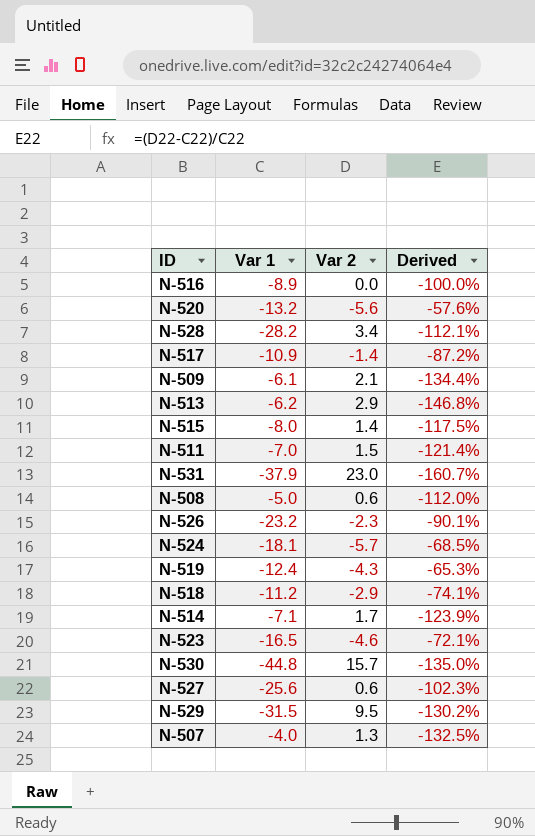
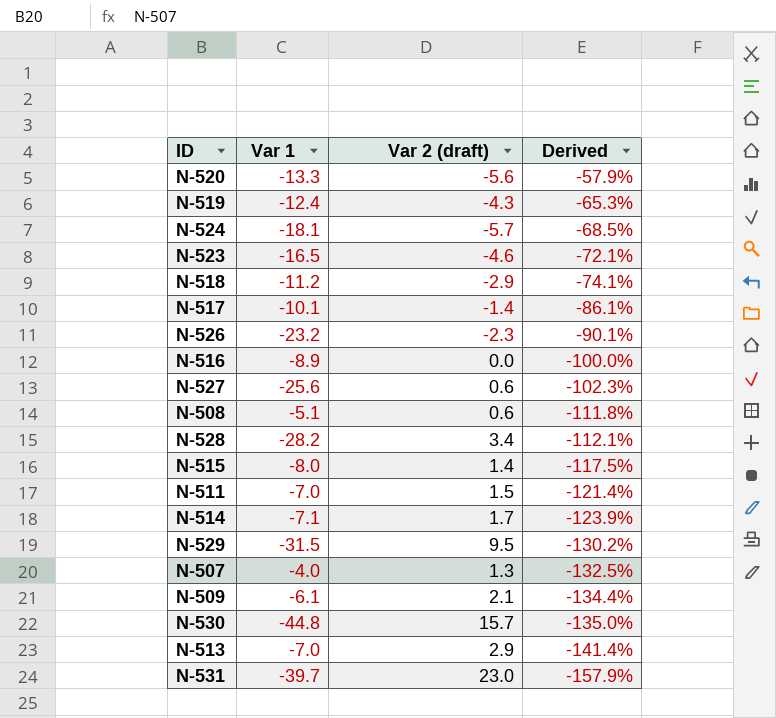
row order: none -> Derived descending
column name: Var 2 -> Var 2 (draft)
N-520 | Var 1: -13.2 -> -13.3
N-520 | Derived: -57.6% -> -57.9%
N-517 | Var 1: -10.9 -> -10.1
N-517 | Derived: -87.2% -> -86.1%
N-508 | Var 1: -5.0 -> -5.1
N-508 | Derived: -112.0% -> -111.8%
N-513 | Var 1: -6.2 -> -7.0
N-513 | Derived: -146.8% -> -141.4%
N-531 | Var 1: -37.9 -> -39.7
N-531 | Derived: -160.7% -> -157.9%

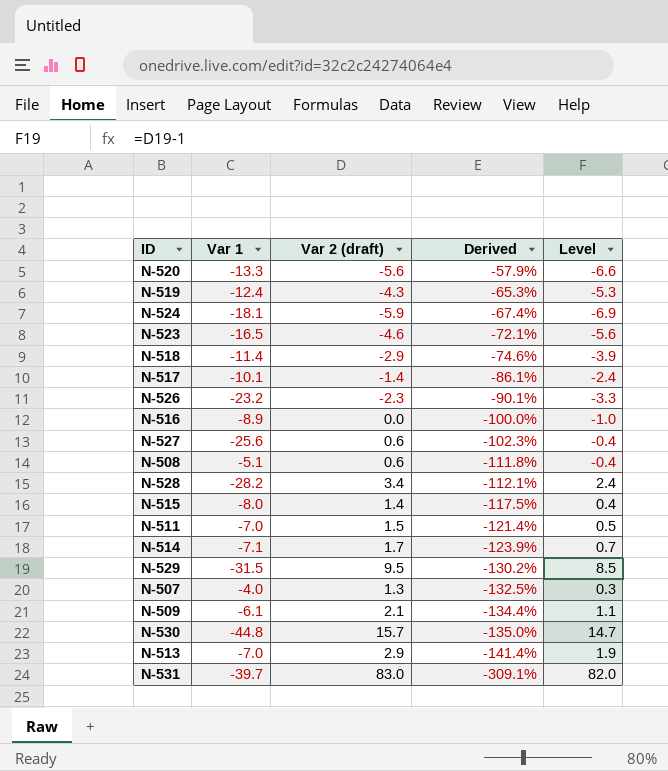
column Level | formula: none -> [Var 2 (draft)] - 1
N-524 | Var 2 (draft): -5.7 -> -5.9
N-524 | Derived: -68.5% -> -67.4%
N-518 | Var 1: -11.2 -> -11.4
N-518 | Derived: -74.1% -> -74.6%
N-531 | Var 2 (draft): 23.0 -> 83.0
N-531 | Derived: -157.9% -> -309.1%

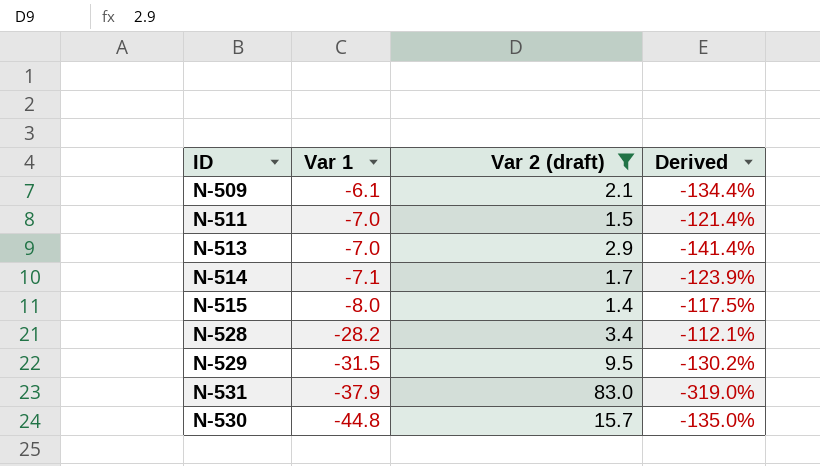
filter: none -> Var 2 (draft) >= 1.4
row order: Derived descending -> Var 1 descending
column Level | formula: [Var 2 (draft)] - 1 -> none
N-531 | Var 1: -39.7 -> -37.9
N-531 | Derived: -309.1% -> -319.0%

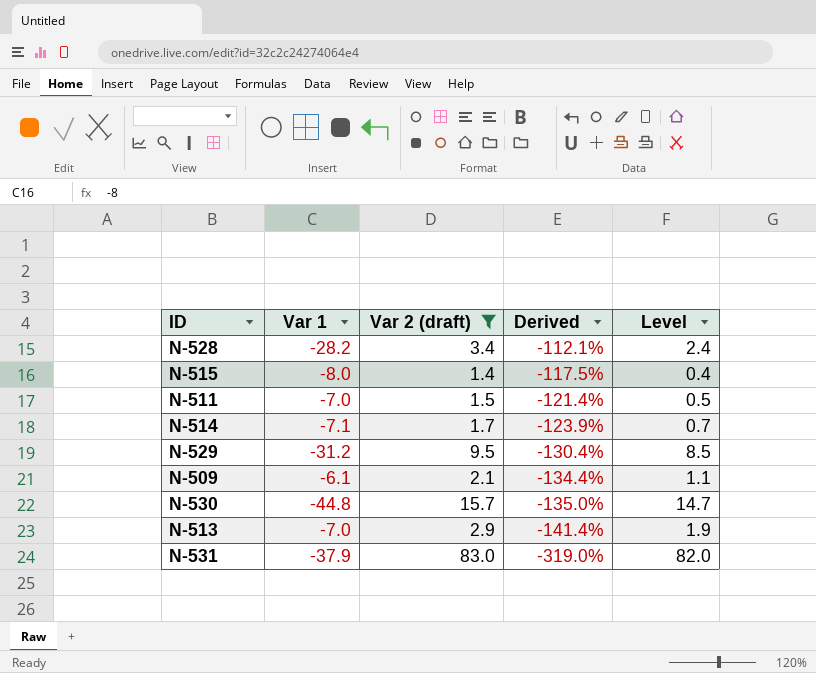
row order: Var 1 descending -> Derived descending
column Level | formula: none -> [Var 2 (draft)] - 1
N-529 | Var 1: -31.5 -> -31.2
N-529 | Derived: -130.2% -> -130.4%

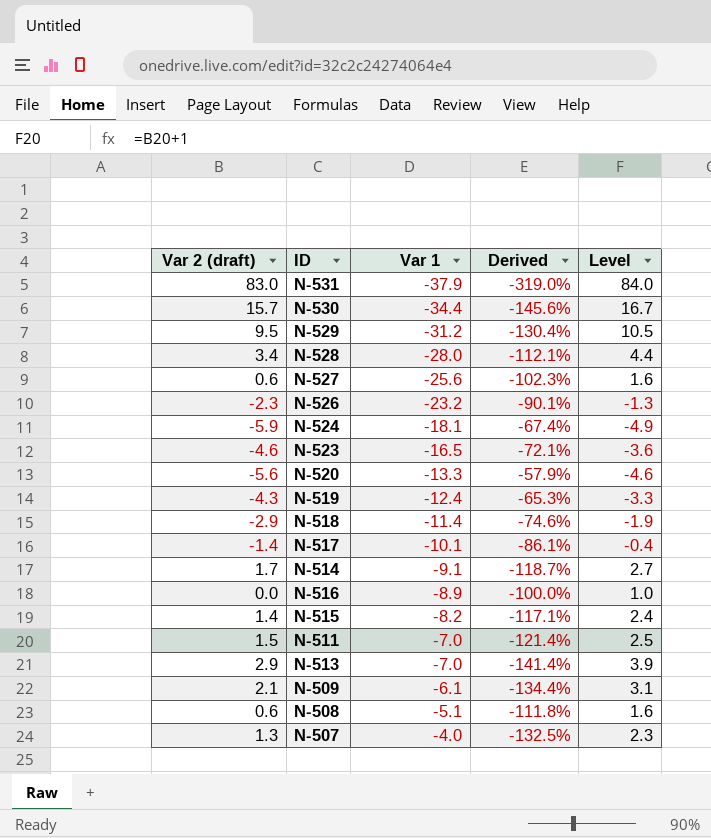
filter: Var 2 (draft) >= 1.4 -> none
row order: Derived descending -> Var 1 ascending
column Var 2 (draft) | position: 3 -> 1
column Level | formula: [Var 2 (draft)] - 1 -> [Var 2 (draft)] + 1
N-530 | Var 1: -44.8 -> -34.4
N-530 | Derived: -135.0% -> -145.6%
N-528 | Var 1: -28.2 -> -28.0
N-514 | Var 1: -7.1 -> -9.1
N-514 | Derived: -123.9% -> -118.7%
N-515 | Var 1: -8.0 -> -8.2
N-515 | Derived: -117.5% -> -117.1%

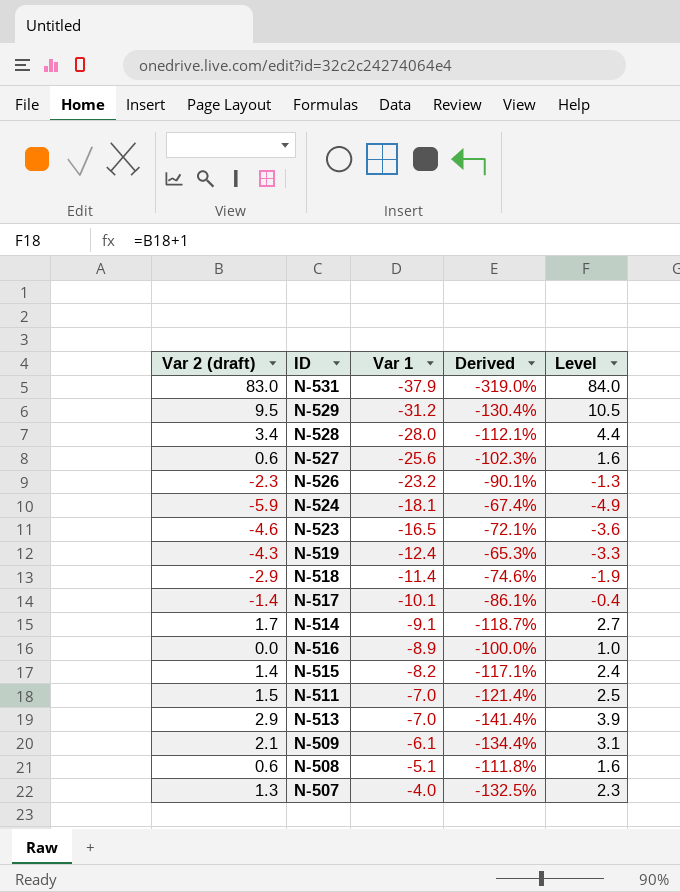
row N-530: 15.7 | -34.4 | -145.6% | 16.7 -> none
row N-520: -5.6 | -13.3 | -57.9% | -4.6 -> none

